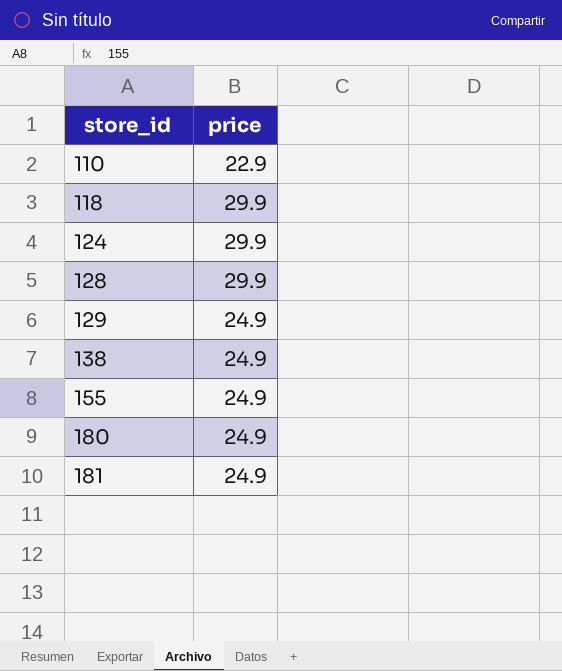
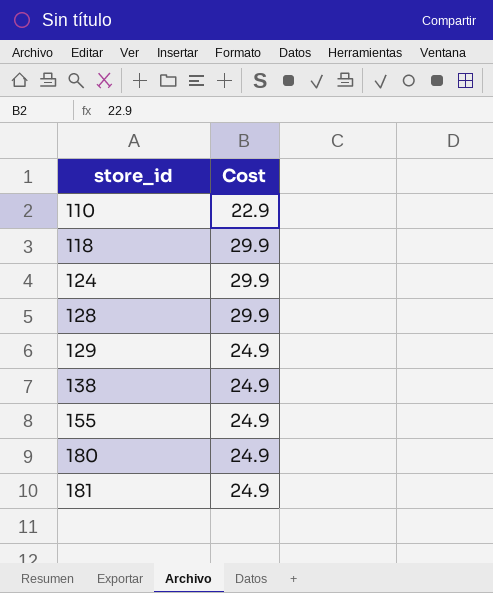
column name: price -> Cost

